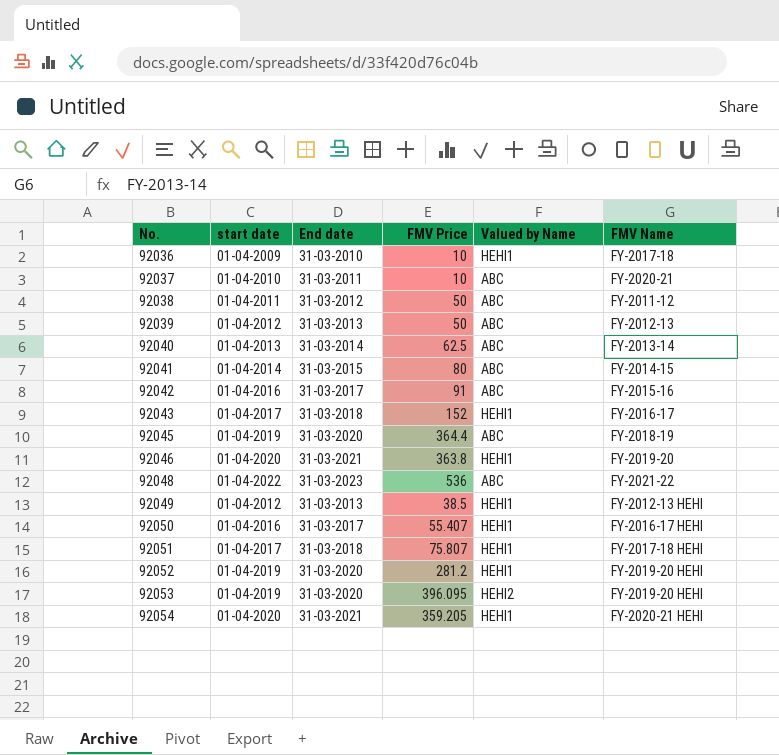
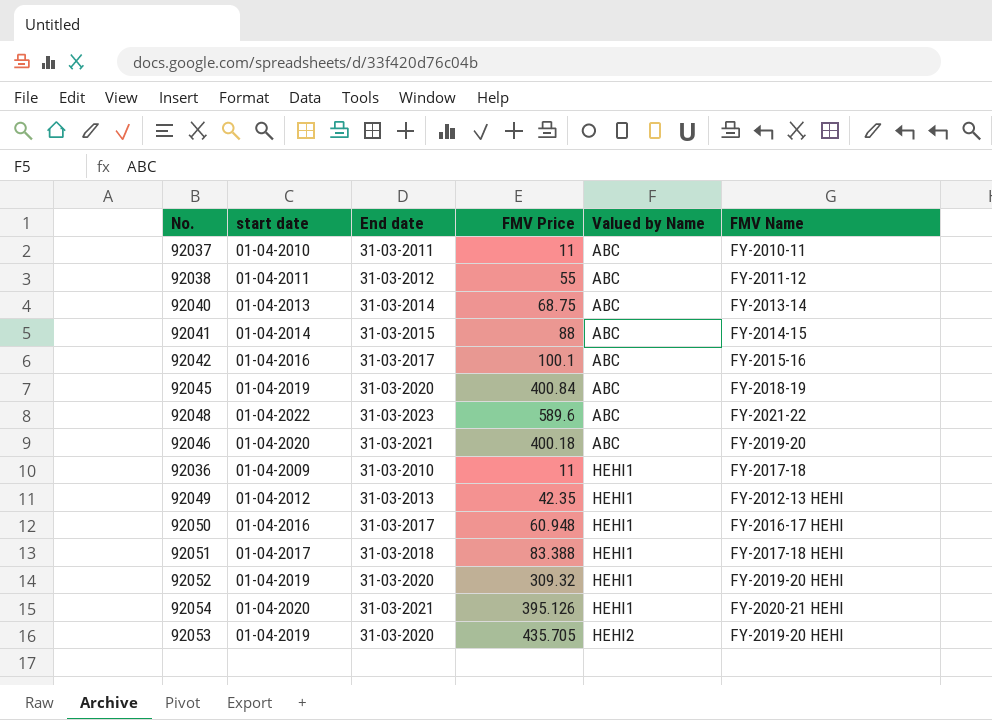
row order: No. ascending -> Valued by Name ascending
row 92039: 01-04-2012 | 31-03-2013 | 50 | ABC | FY-2012-13 -> none
row 92043: 01-04-2017 | 31-03-2018 | 152 | HEHI1 | FY-2016-17 -> none
92037 | FMV Price: 10 -> 11
92037 | FMV Name: FY-2020-21 -> FY-2010-11
92038 | FMV Price: 50 -> 55
92040 | FMV Price: 62.5 -> 68.75
92041 | FMV Price: 80 -> 88
92042 | FMV Price: 91 -> 100.1
92045 | FMV Price: 364.4 -> 400.84
92048 | FMV Price: 536 -> 589.6
92046 | FMV Price: 363.8 -> 400.18
92046 | Valued by Name: HEHI1 -> ABC
92036 | FMV Price: 10 -> 11
92049 | FMV Price: 38.5 -> 42.35
92050 | FMV Price: 55.407 -> 60.948
92051 | FMV Price: 75.807 -> 83.388
92052 | FMV Price: 281.2 -> 309.32
92054 | FMV Price: 359.205 -> 395.126
92053 | FMV Price: 396.095 -> 435.705

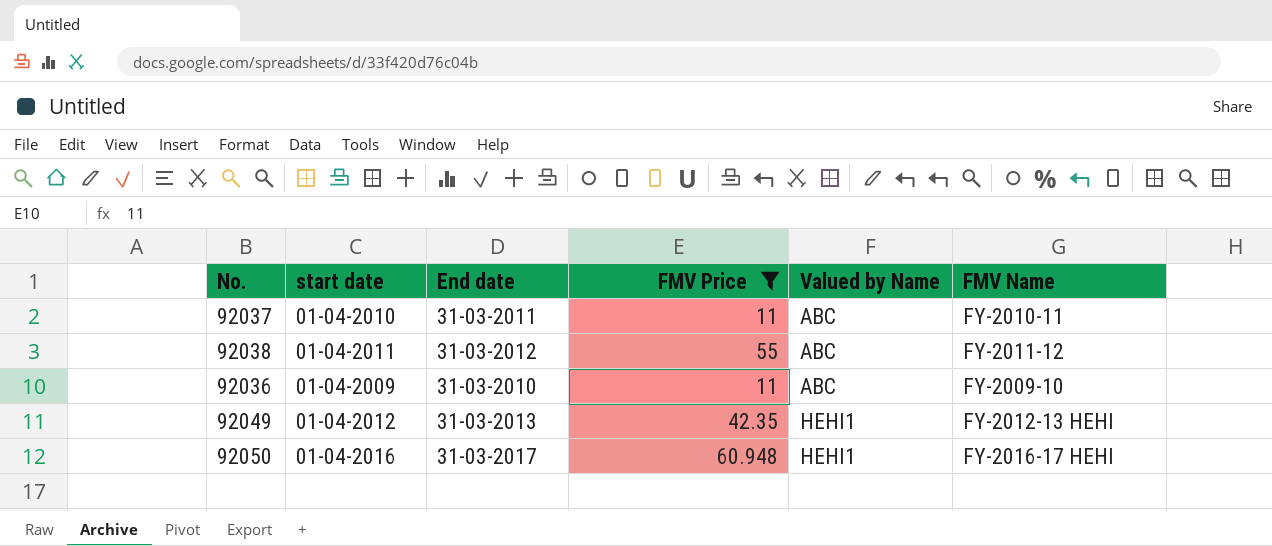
filter: none -> FMV Price <= 60.948
92036 | Valued by Name: HEHI1 -> ABC
92036 | FMV Name: FY-2017-18 -> FY-2009-10

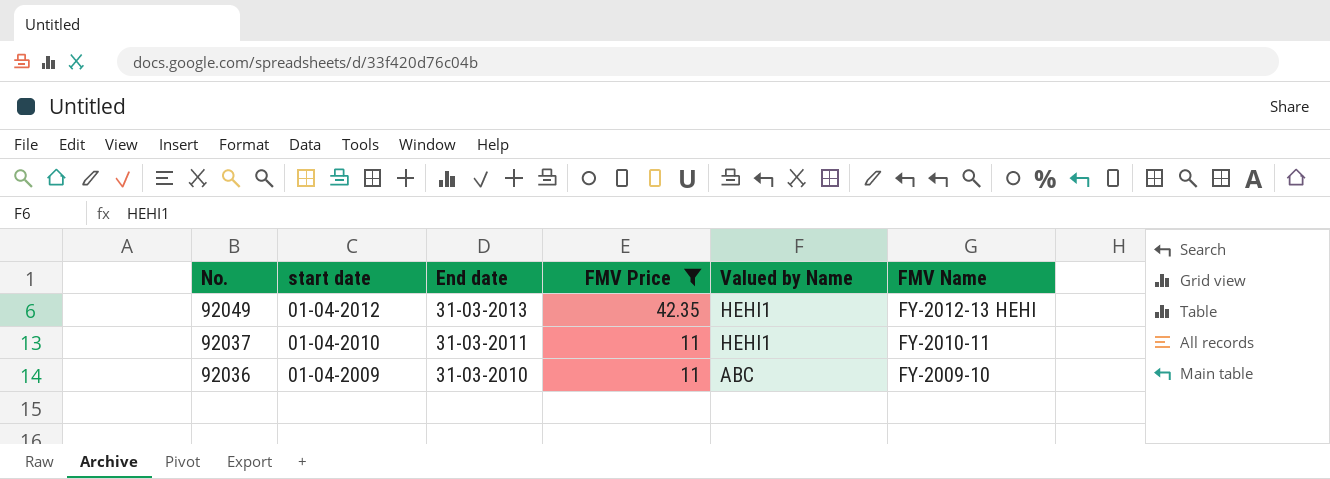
row order: Valued by Name ascending -> No. descending
row 92038: 01-04-2011 | 31-03-2012 | 55 | ABC | FY-2011-12 -> none
row 92050: 01-04-2016 | 31-03-2017 | 60.948 | HEHI1 | FY-2016-17 HEHI -> none
92037 | Valued by Name: ABC -> HEHI1

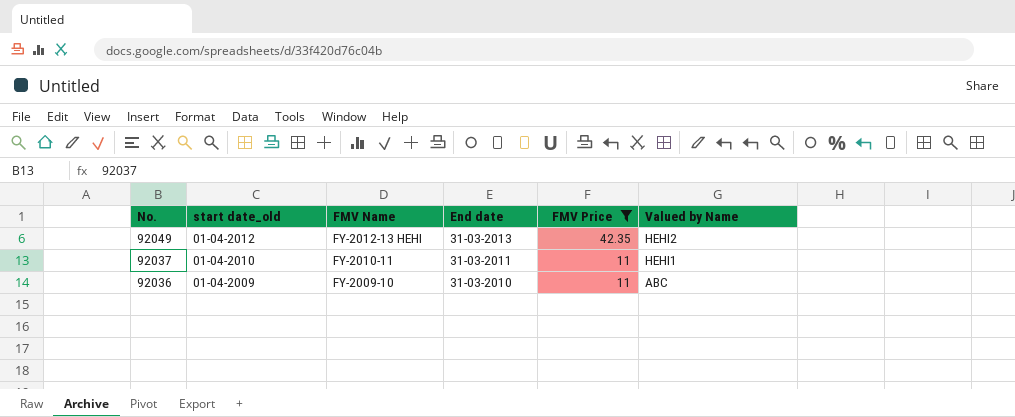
column name: start date -> start date_old
column FMV Name | position: 6 -> 3
92049 | Valued by Name: HEHI1 -> HEHI2

